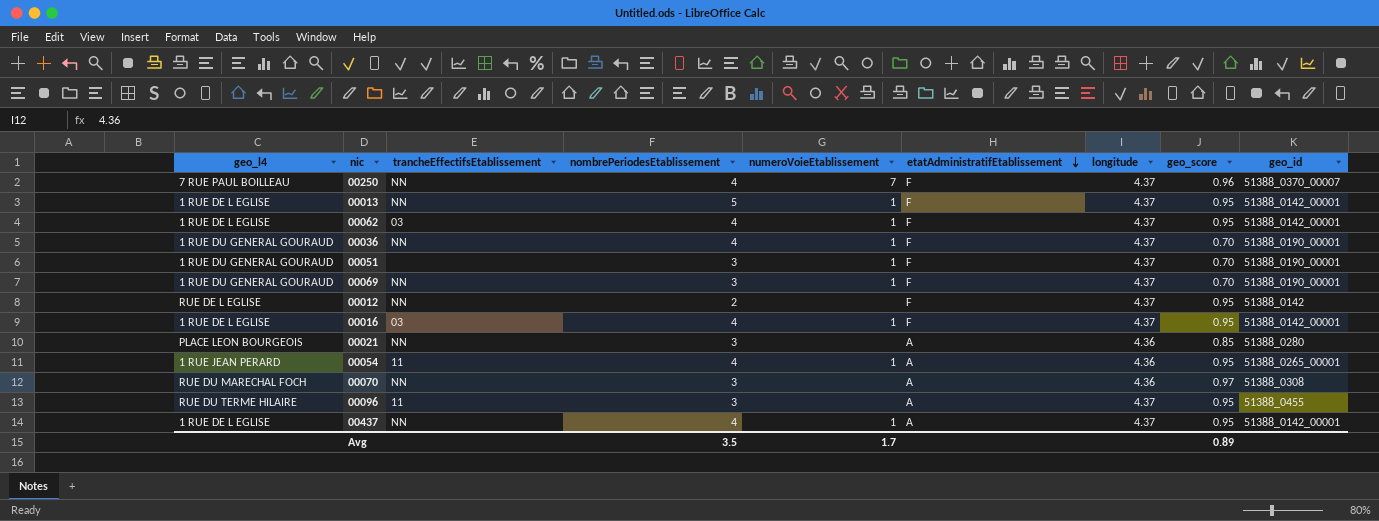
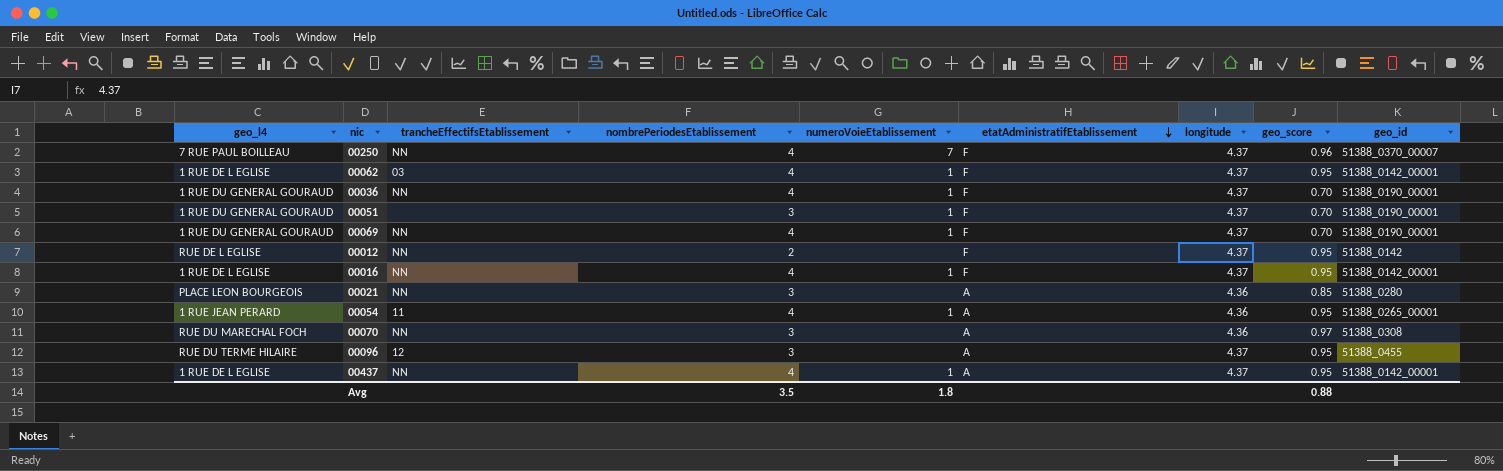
row 00013: 1 RUE DE L EGLISE | NN | 5 | 1 | F | 4.37 | 0.95 | 51388_0142_00001 -> none
00069 | nombrePeriodesEtablissement: 3 -> 4
00016 | trancheEffectifsEtablissement: 03 -> NN
00096 | trancheEffectifsEtablissement: 11 -> 12
Avg | numeroVoieEtablissement: 1.7 -> 1.8
Avg | geo_score: 0.89 -> 0.88

